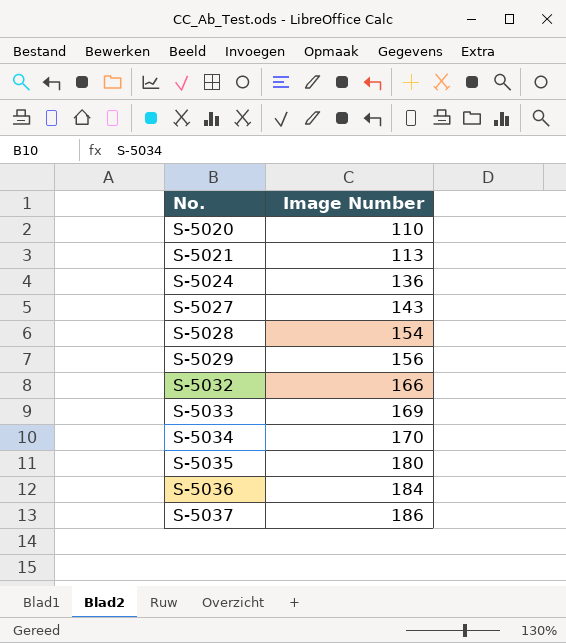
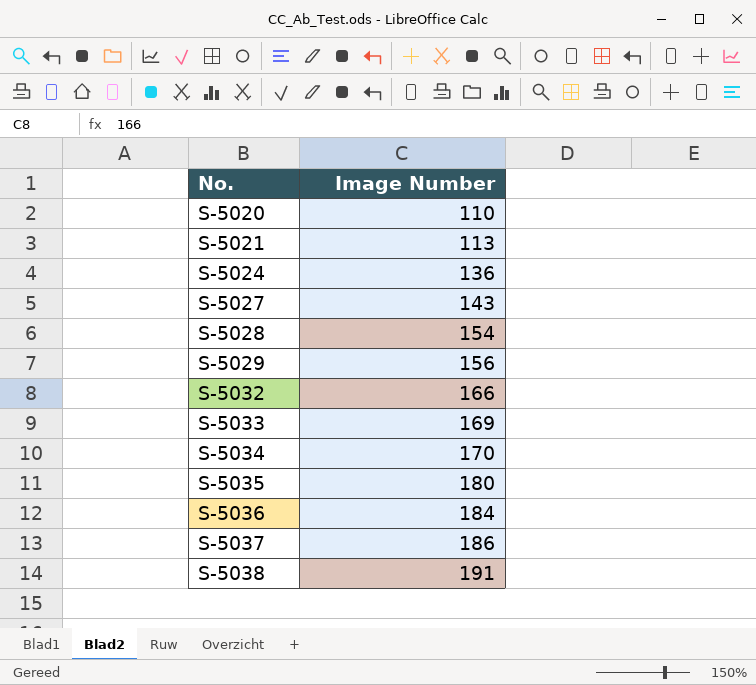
row S-5038: none -> 191

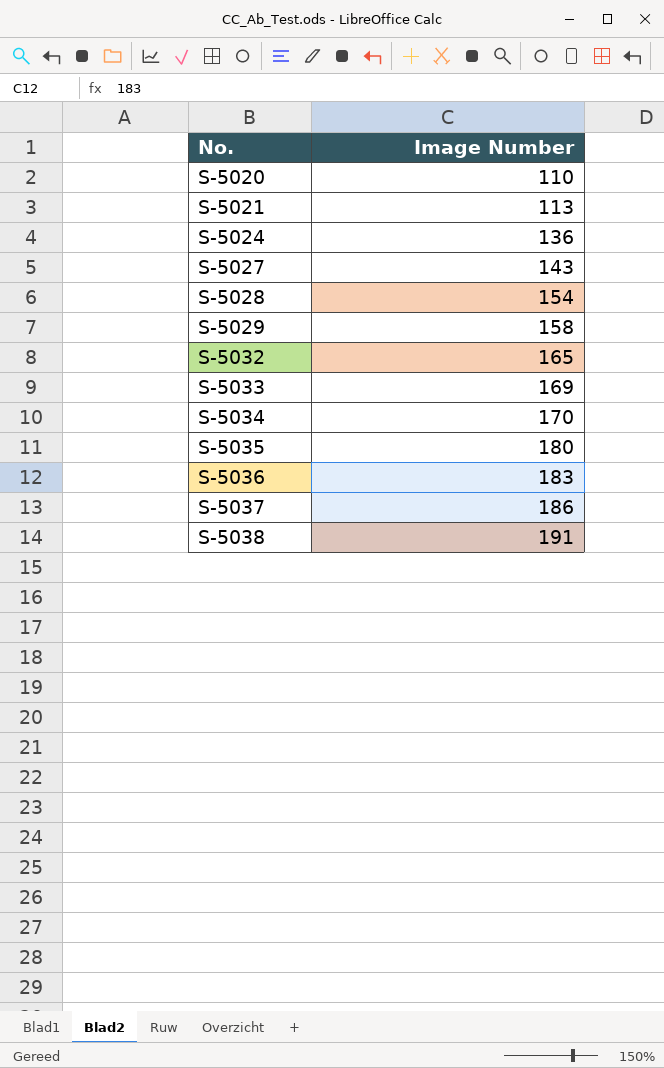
S-5029 | Image Number: 156 -> 158
S-5032 | Image Number: 166 -> 165
S-5036 | Image Number: 184 -> 183

